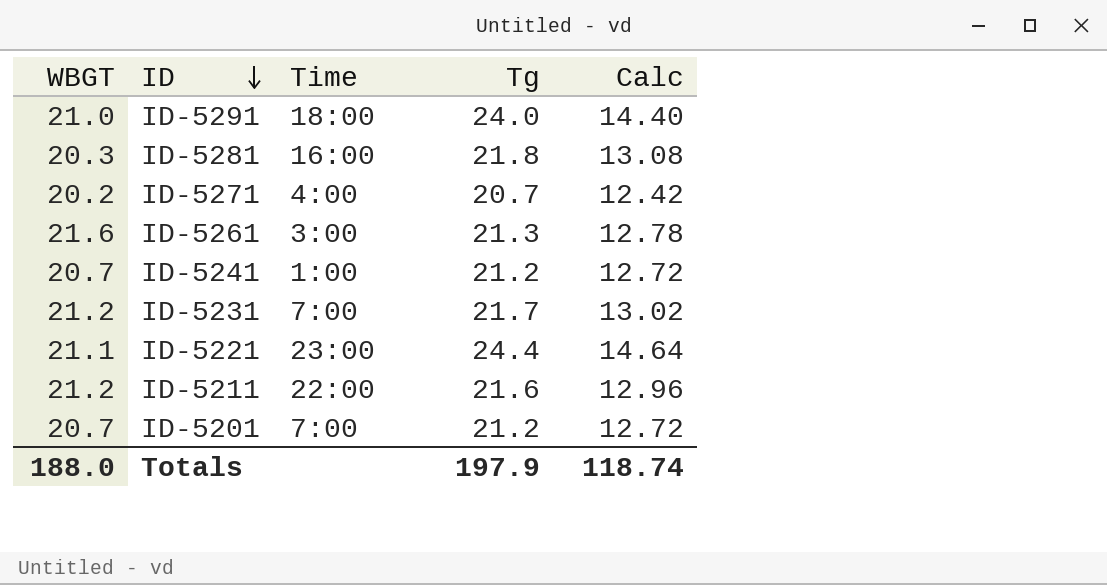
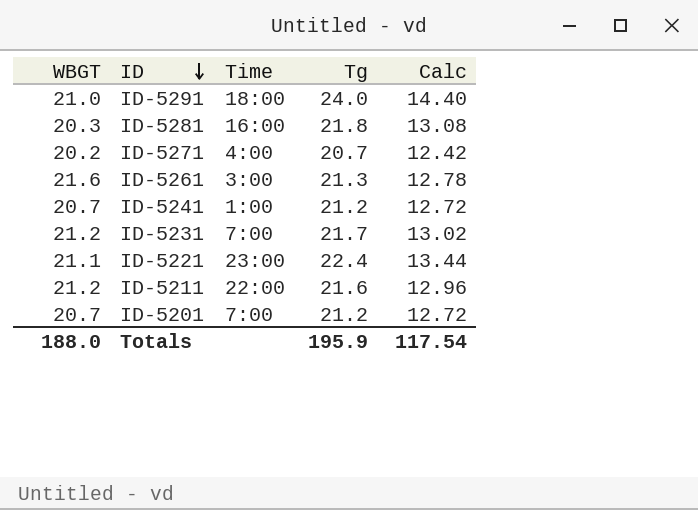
ID-5221 | Tg: 24.4 -> 22.4
ID-5221 | Calc: 14.64 -> 13.44
Totals | Tg: 197.9 -> 195.9
Totals | Calc: 118.74 -> 117.54

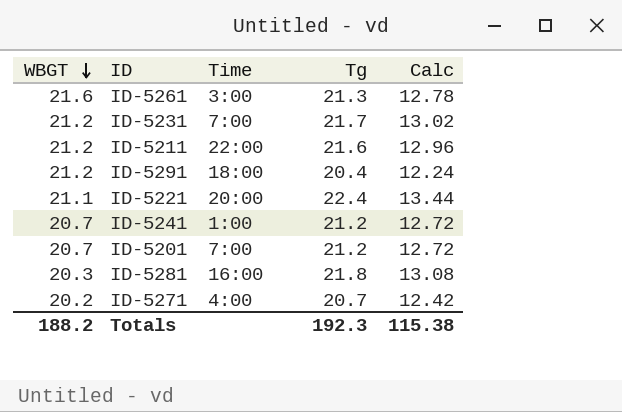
row order: ID descending -> WBGT descending
ID-5291 | WBGT: 21.0 -> 21.2
ID-5291 | Tg: 24.0 -> 20.4
ID-5291 | Calc: 14.40 -> 12.24
ID-5221 | Time: 23:00 -> 20:00
Totals | WBGT: 188.0 -> 188.2
Totals | Tg: 195.9 -> 192.3
Totals | Calc: 117.54 -> 115.38

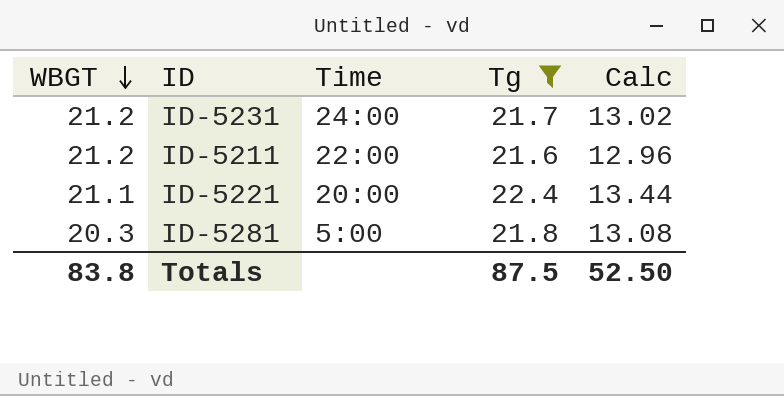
filter: none -> Tg >= 21.6
ID-5231 | Time: 7:00 -> 24:00
ID-5281 | Time: 16:00 -> 5:00
Totals | WBGT: 188.2 -> 83.8
Totals | Tg: 192.3 -> 87.5
Totals | Calc: 115.38 -> 52.50

